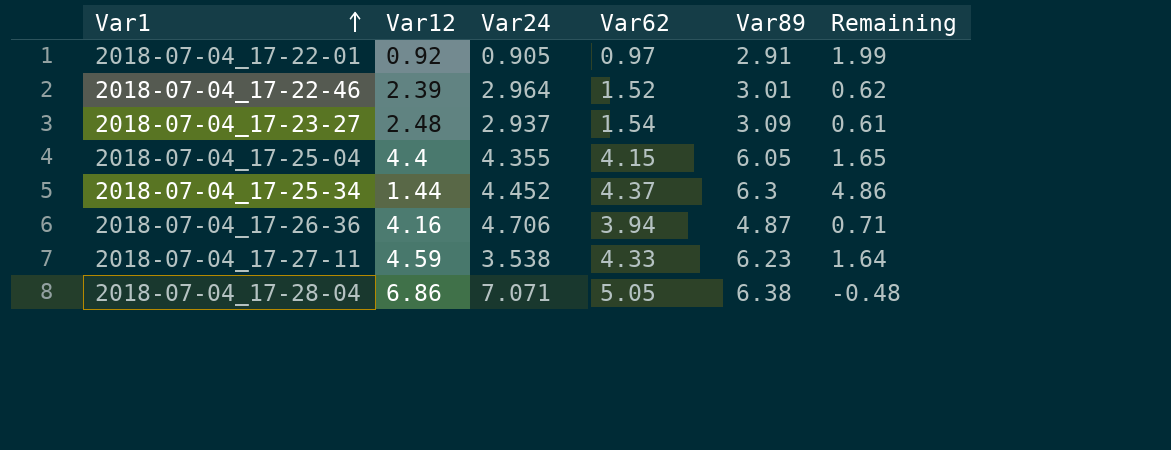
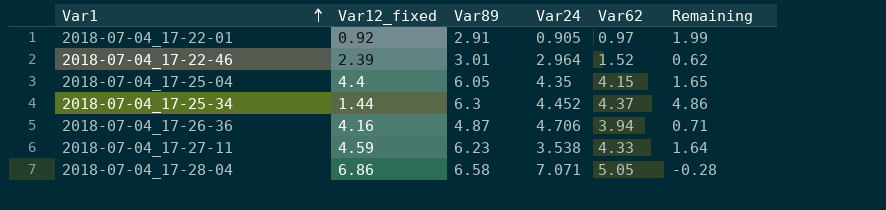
column name: Var12 -> Var12_fixed
column Var89 | position: 5 -> 3
row 2018-07-04_17-23-27: 2.48 | 2.937 | 1.54 | 3.09 | 0.61 -> none
2018-07-04_17-25-04 | Var24: 4.355 -> 4.35
2018-07-04_17-28-04 | Var89: 6.38 -> 6.58
2018-07-04_17-28-04 | Remaining: -0.48 -> -0.28

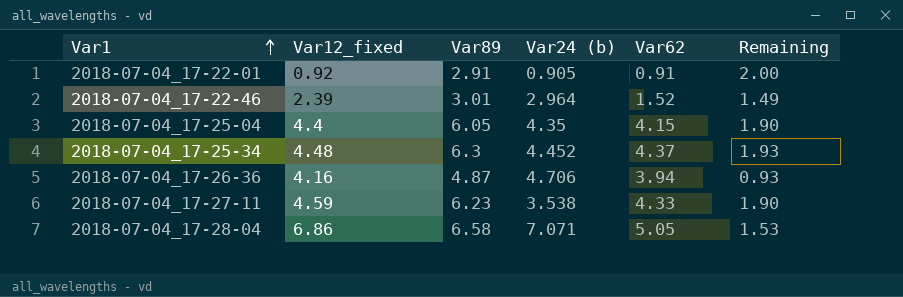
column name: Var24 -> Var24 (b)
column Remaining | formula: [Var89] - [Var12_fixed] -> [Var89] - [Var62]
2018-07-04_17-22-01 | Var62: 0.97 -> 0.91
2018-07-04_17-25-34 | Var12_fixed: 1.44 -> 4.48

